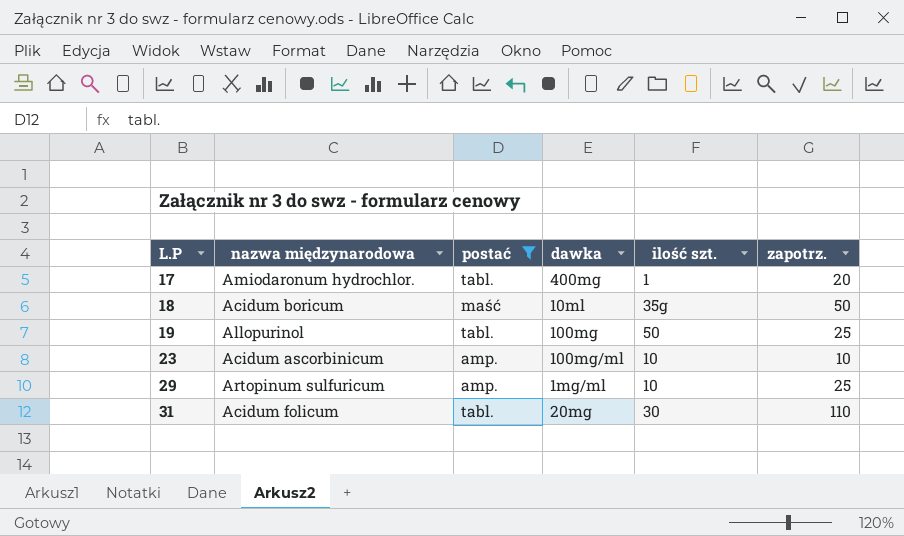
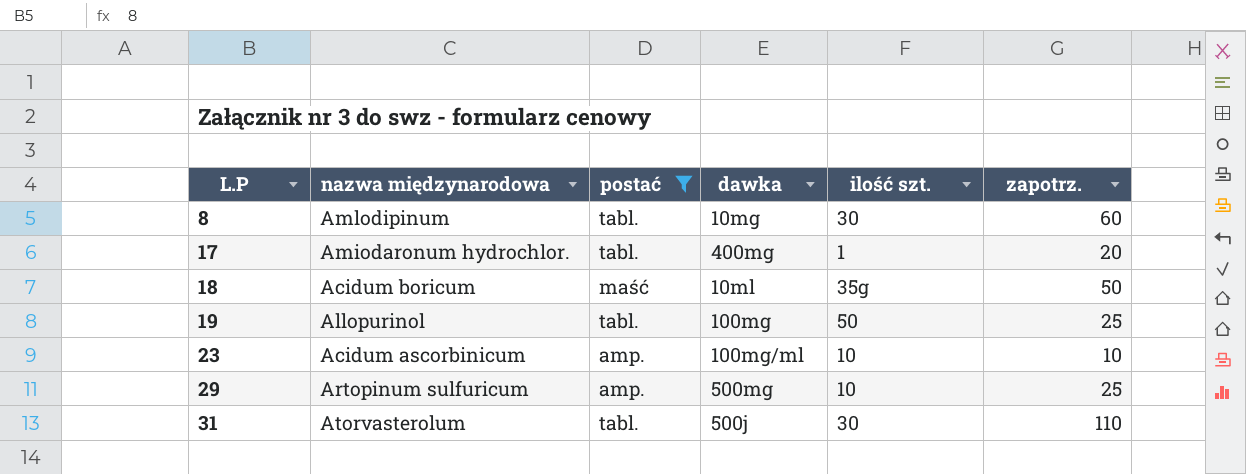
row 8: none -> Amlodipinum | tabl. | 10mg | 30 | 60
29 | dawka: 1mg/ml -> 500mg
31 | nazwa międzynarodowa: Acidum folicum -> Atorvasterolum
31 | dawka: 20mg -> 500j

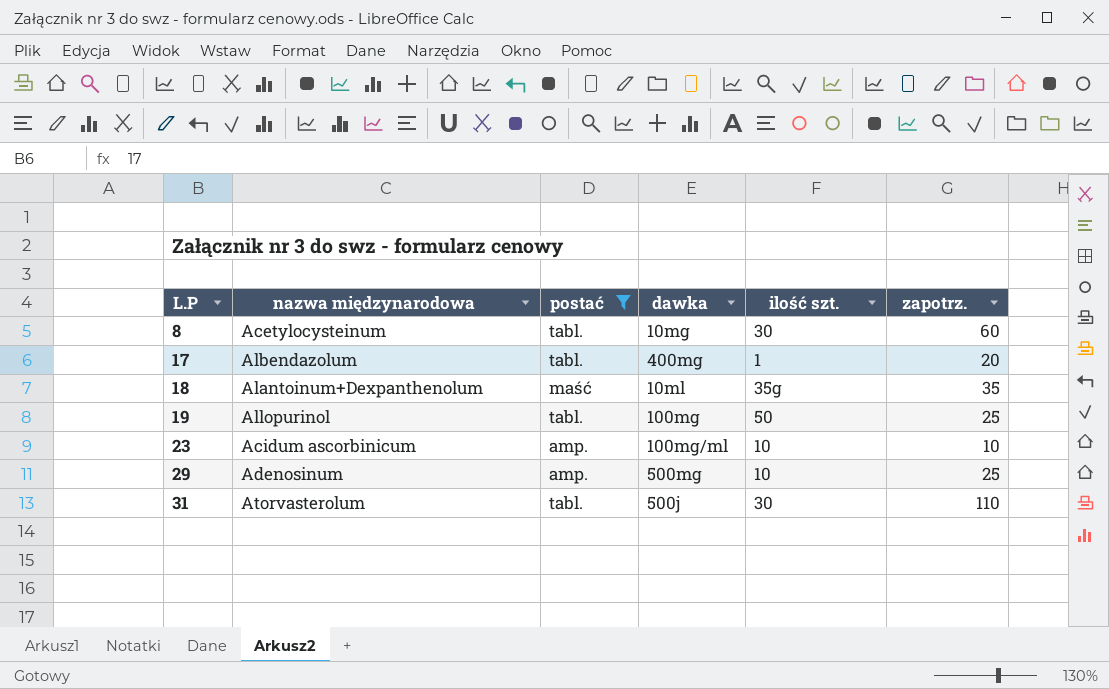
8 | nazwa międzynarodowa: Amlodipinum -> Acetylocysteinum
17 | nazwa międzynarodowa: Amiodaronum hydrochlor. -> Albendazolum
18 | nazwa międzynarodowa: Acidum boricum -> Alantoinum+Dexpanthenolum
18 | zapotrz.: 50 -> 35
29 | nazwa międzynarodowa: Artopinum sulfuricum -> Adenosinum

